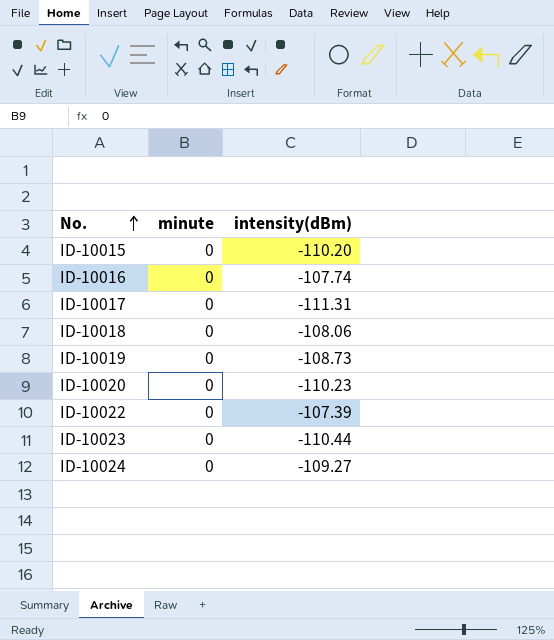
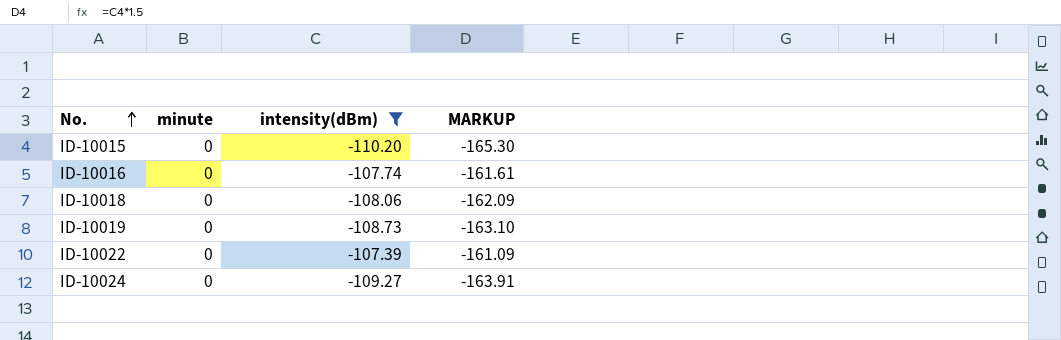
filter: none -> intensity(dBm) >= -110.20
column MARKUP | formula: none -> [intensity(dBm)] * 1.5

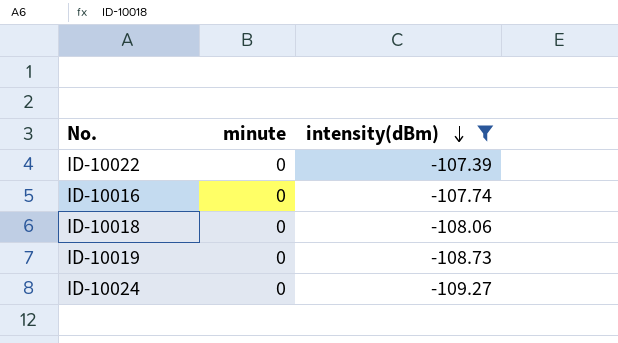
row order: No. ascending -> intensity(dBm) descending
column MARKUP | formula: [intensity(dBm)] * 1.5 -> none
row ID-10015: 0 | -110.20 | -165.30 -> none

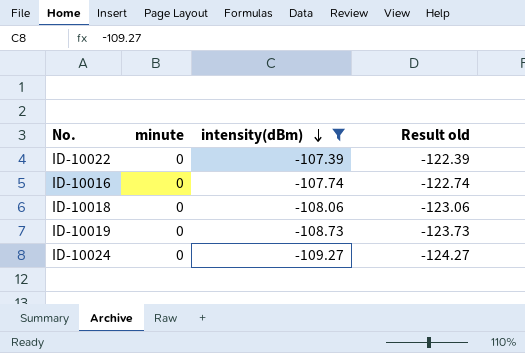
column Result old | formula: none -> [intensity(dBm)] - 15

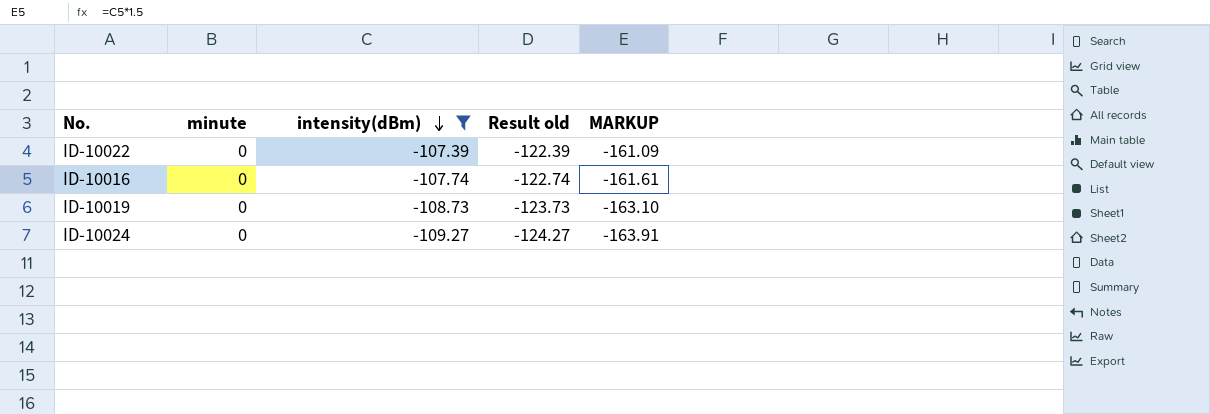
column MARKUP | formula: none -> [intensity(dBm)] * 1.5
row ID-10018: 0 | -108.06 | -123.06 -> none

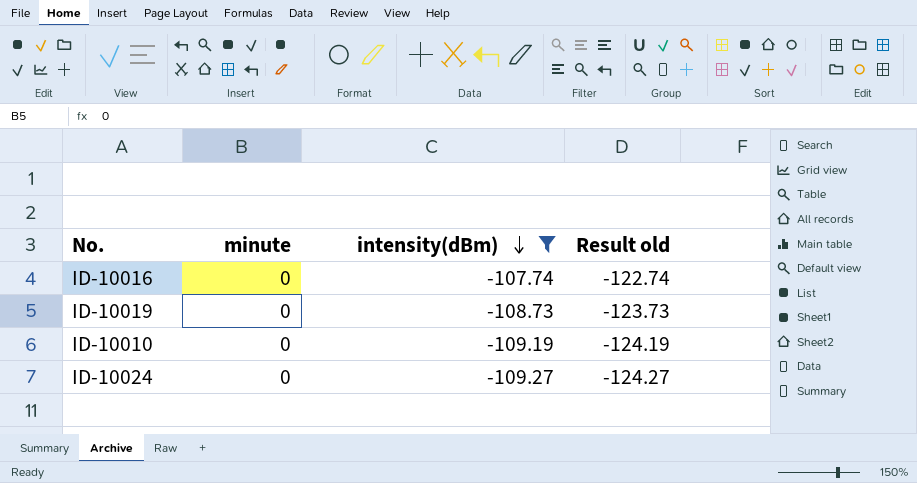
column MARKUP | formula: [intensity(dBm)] * 1.5 -> none
row ID-10022: 0 | -107.39 | -122.39 | -161.09 -> none
row ID-10010: none -> 0 | -109.19 | -124.19

